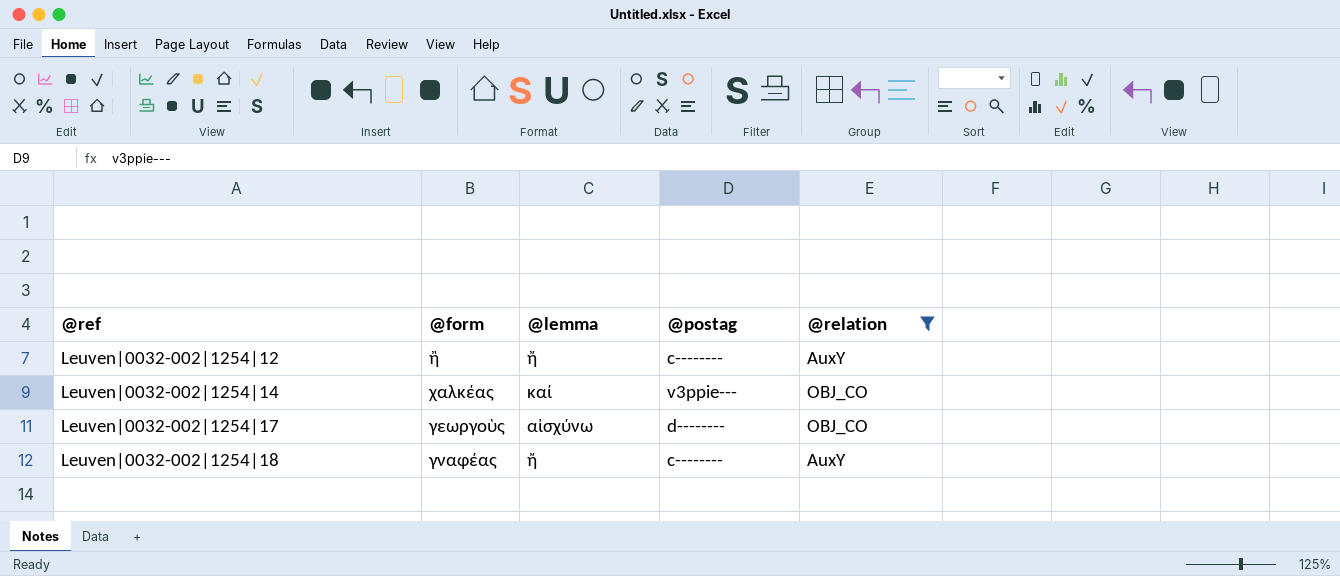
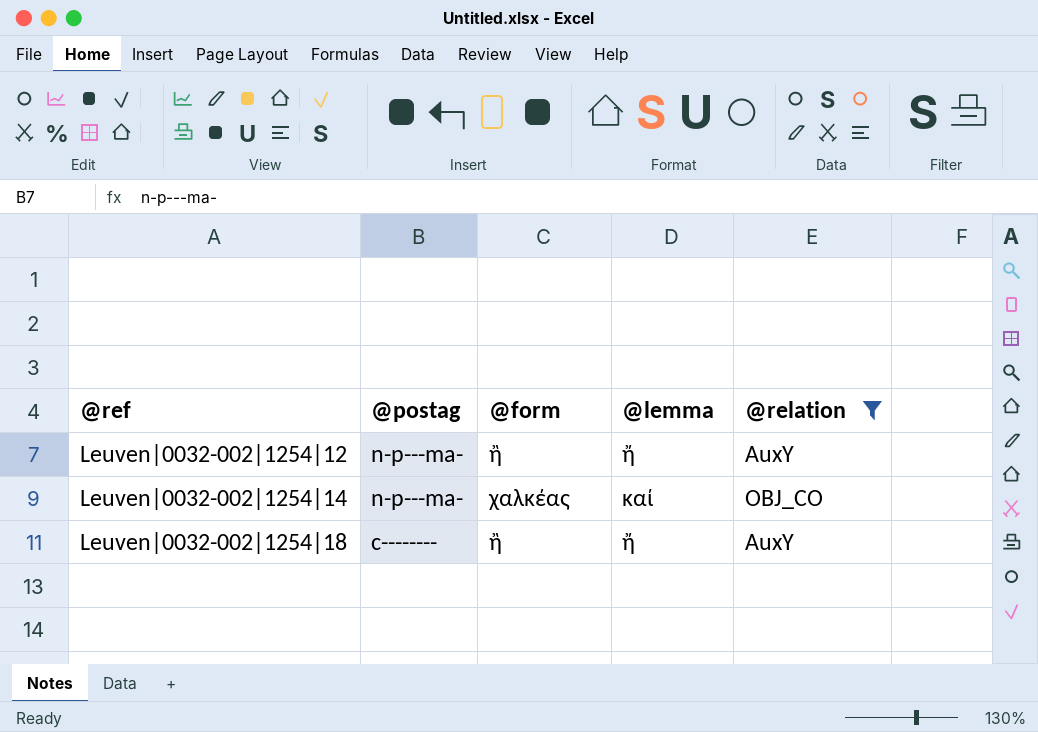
column @postag | position: 4 -> 2
row Leuven|0032-002|1254|17: γεωργοὺς | αἰσχύνω | d-------- | OBJ_CO -> none
Leuven|0032-002|1254|12 | @postag: c-------- -> n-p---ma-
Leuven|0032-002|1254|14 | @postag: v3ppie--- -> n-p---ma-
Leuven|0032-002|1254|18 | @form: γναφέας -> ἢ

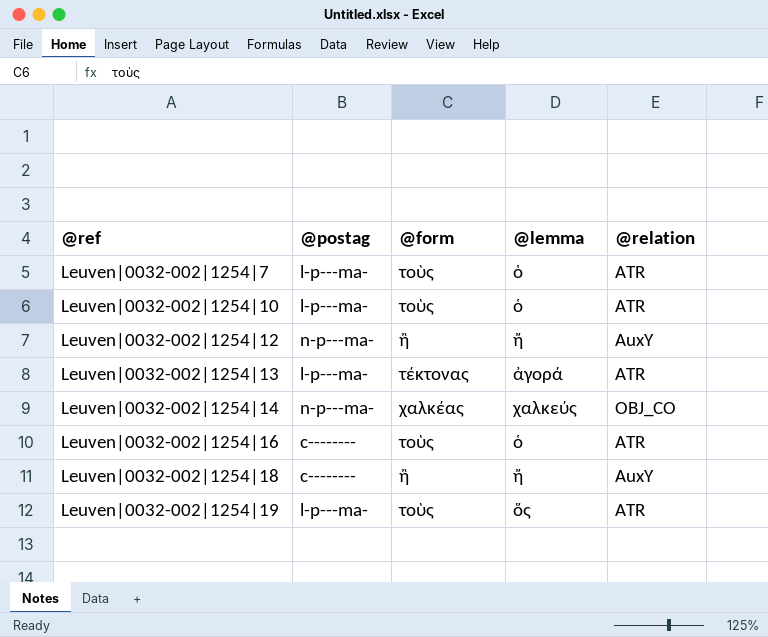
filter: @relation != ATR -> none
Leuven|0032-002|1254|14 | @lemma: καί -> χαλκεύς

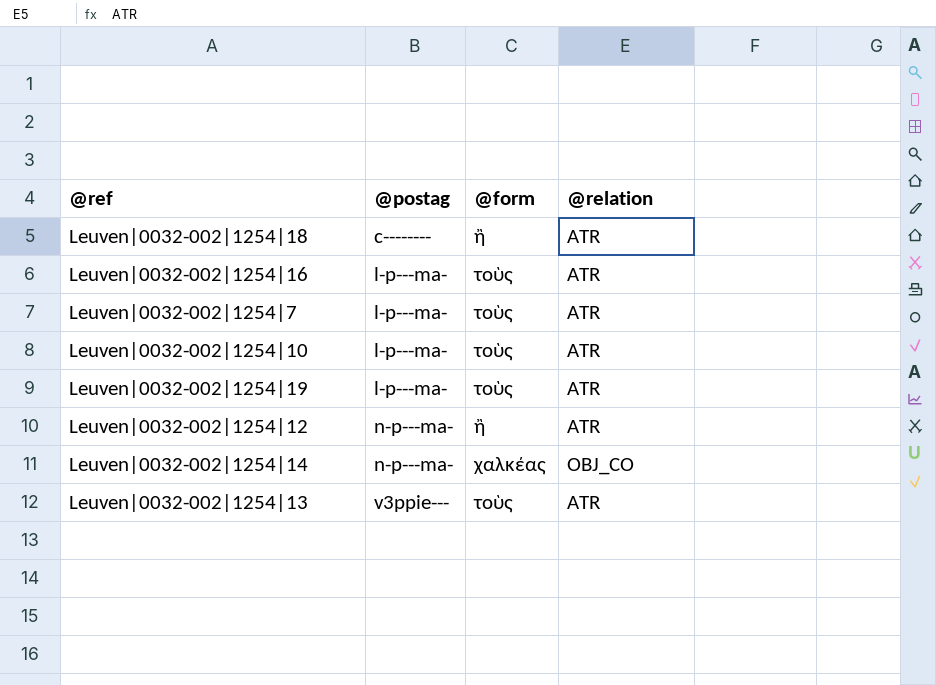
row order: @ref ascending -> @postag ascending
column @lemma | position: 4 -> none
Leuven|0032-002|1254|18 | @relation: AuxY -> ATR
Leuven|0032-002|1254|16 | @postag: c-------- -> l-p---ma-
Leuven|0032-002|1254|12 | @relation: AuxY -> ATR
Leuven|0032-002|1254|13 | @postag: l-p---ma- -> v3ppie---
Leuven|0032-002|1254|13 | @form: τέκτονας -> τοὺς

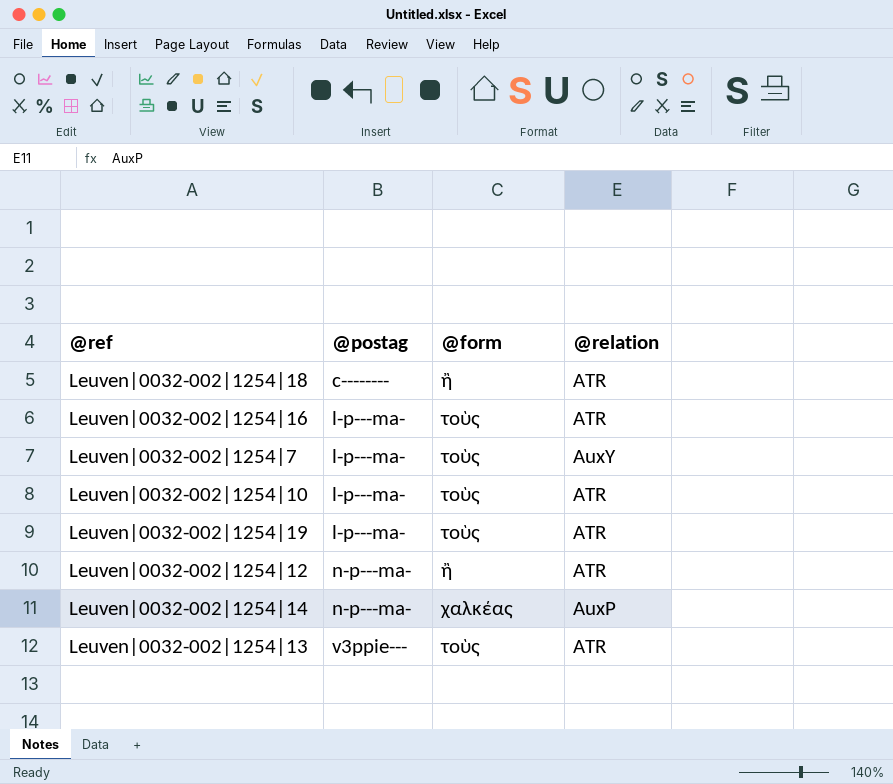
Leuven|0032-002|1254|7 | @relation: ATR -> AuxY
Leuven|0032-002|1254|14 | @relation: OBJ_CO -> AuxP

